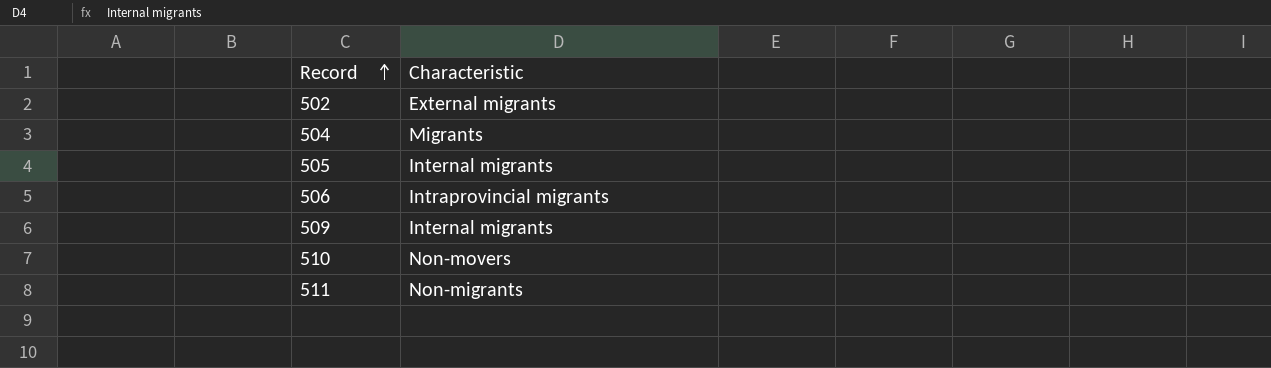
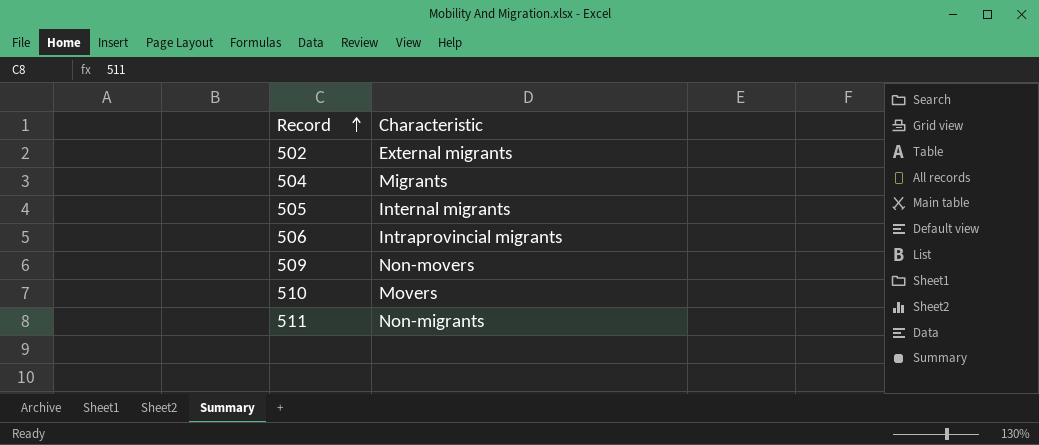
509 | Characteristic: Internal migrants -> Non-movers
510 | Characteristic: Non-movers -> Movers

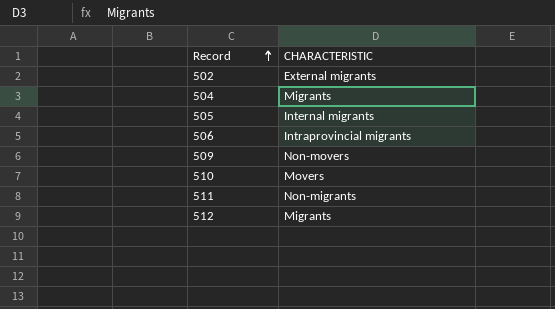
column name: Characteristic -> CHARACTERISTIC
row 512: none -> Migrants

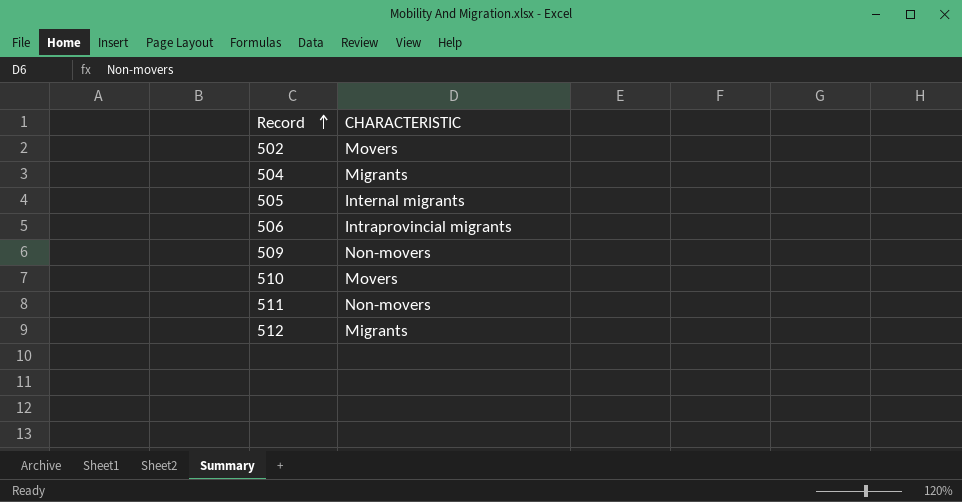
502 | CHARACTERISTIC: External migrants -> Movers
511 | CHARACTERISTIC: Non-migrants -> Non-movers

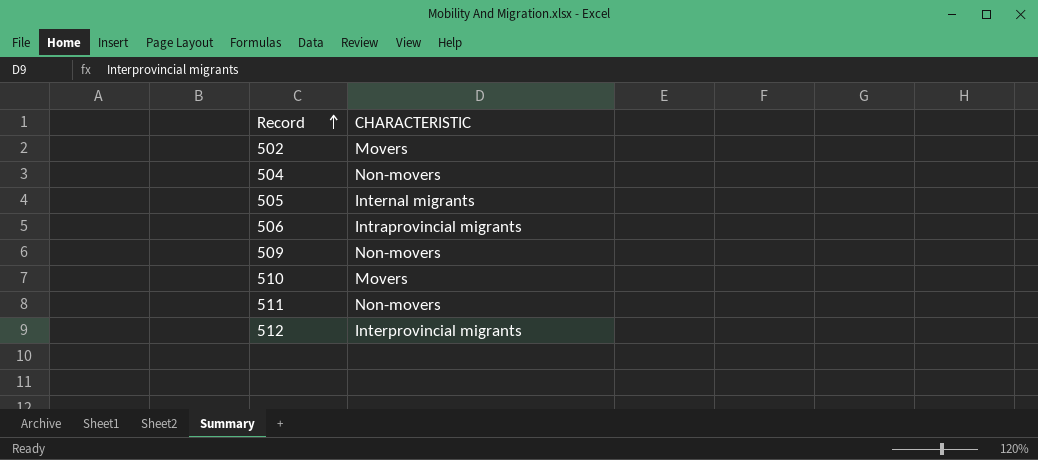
504 | CHARACTERISTIC: Migrants -> Non-movers
512 | CHARACTERISTIC: Migrants -> Interprovincial migrants

